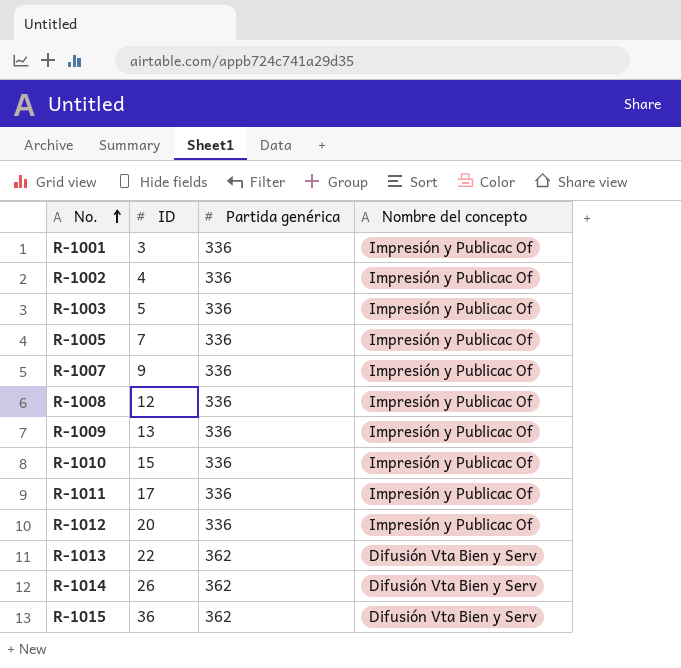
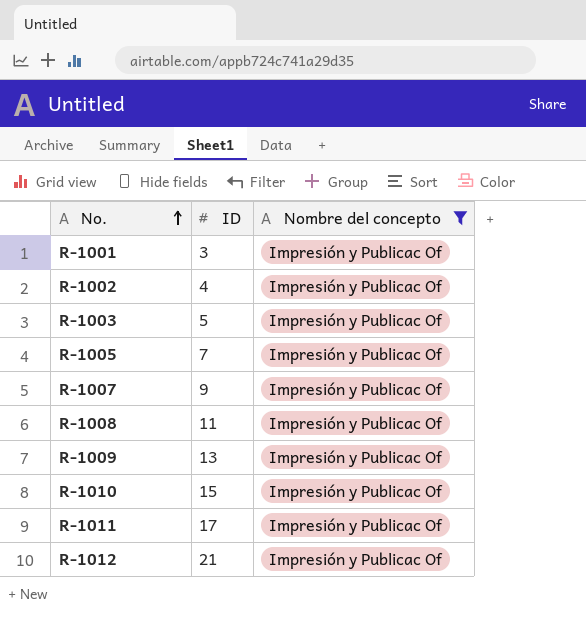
filter: none -> Nombre del concepto = Impresión y Publicac Of
column Partida genérica | position: 3 -> none
R-1008 | ID: 12 -> 11
R-1012 | ID: 20 -> 21

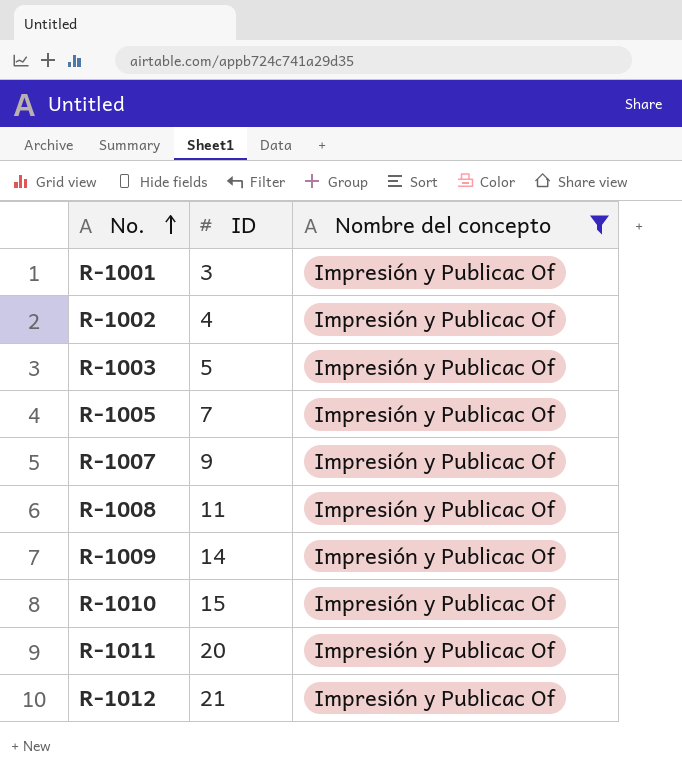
R-1009 | ID: 13 -> 14
R-1011 | ID: 17 -> 20

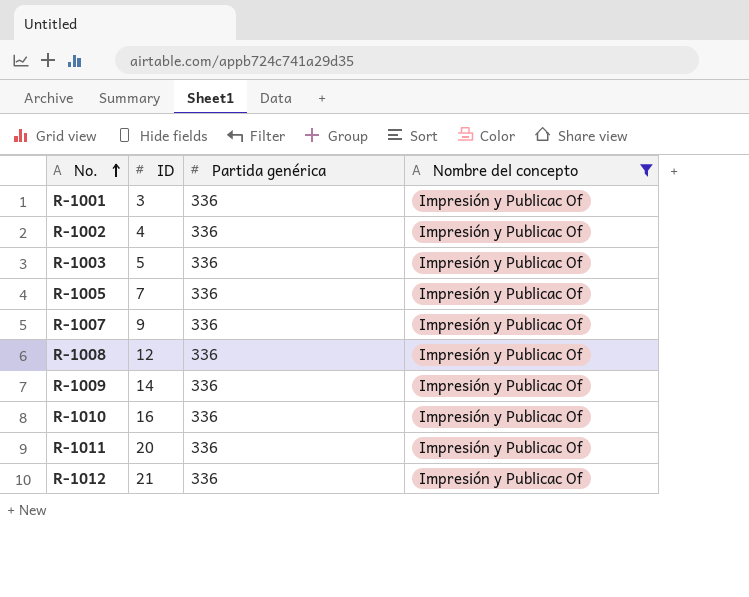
column Partida genérica | position: none -> 3
R-1008 | ID: 11 -> 12
R-1010 | ID: 15 -> 16

